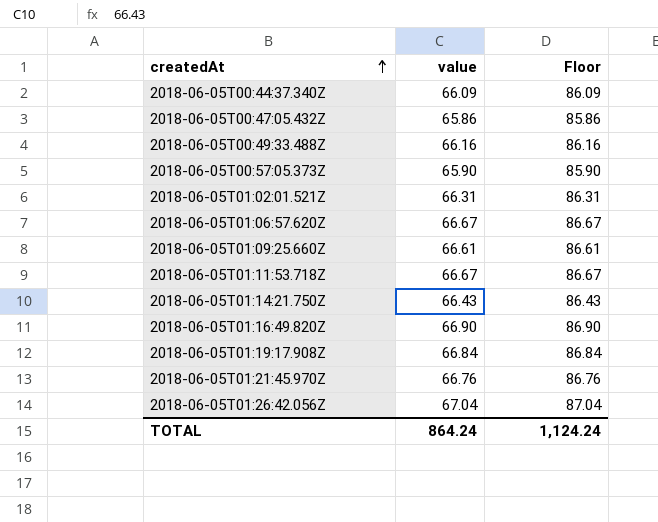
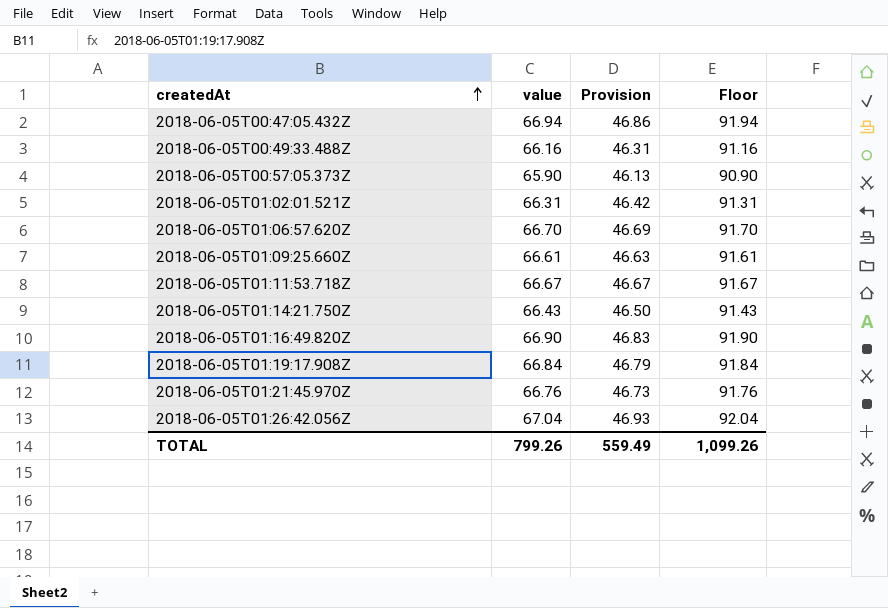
column Provision | formula: none -> [value] * 0.7
column Floor | formula: [value] + 20 -> [value] + 25
row 2018-06-05T00:44:37.340Z: 66.09 | 86.09 -> none
2018-06-05T00:47:05.432Z | value: 65.86 -> 66.94
2018-06-05T01:06:57.620Z | value: 66.67 -> 66.70
TOTAL | value: 864.24 -> 799.26
TOTAL | Floor: 1,124.24 -> 1,099.26

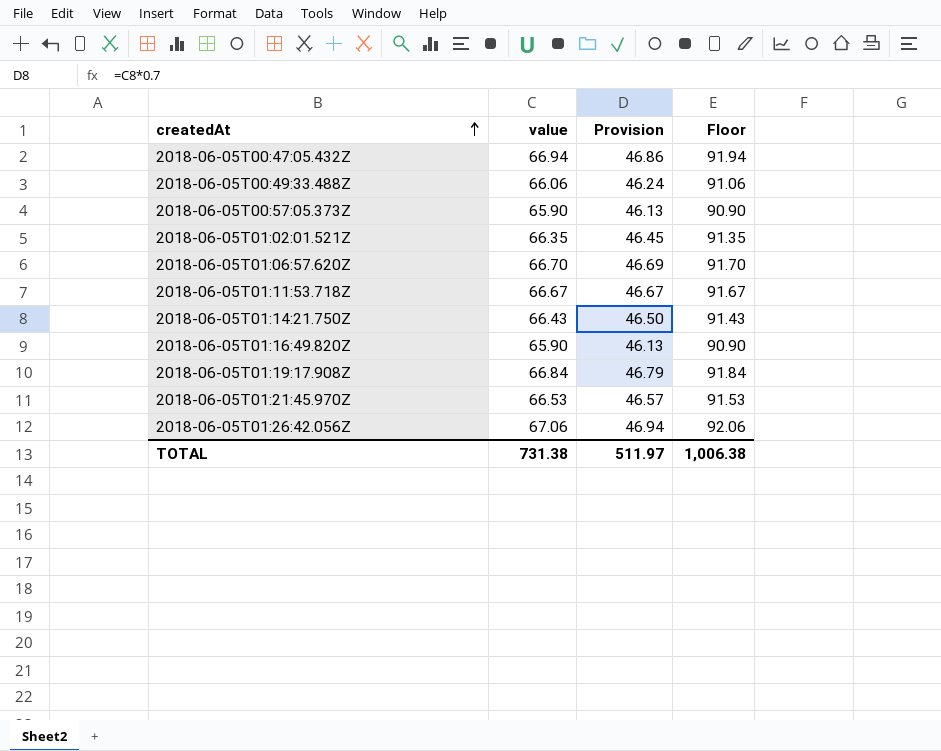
row 2018-06-05T01:09:25.660Z: 66.61 | 46.63 | 91.61 -> none
2018-06-05T00:49:33.488Z | value: 66.16 -> 66.06
2018-06-05T00:49:33.488Z | Provision: 46.31 -> 46.24
2018-06-05T00:49:33.488Z | Floor: 91.16 -> 91.06
2018-06-05T01:02:01.521Z | value: 66.31 -> 66.35
2018-06-05T01:02:01.521Z | Provision: 46.42 -> 46.45
2018-06-05T01:02:01.521Z | Floor: 91.31 -> 91.35
2018-06-05T01:16:49.820Z | value: 66.90 -> 65.90
2018-06-05T01:16:49.820Z | Provision: 46.83 -> 46.13
2018-06-05T01:16:49.820Z | Floor: 91.90 -> 90.90
2018-06-05T01:21:45.970Z | value: 66.76 -> 66.53
2018-06-05T01:21:45.970Z | Provision: 46.73 -> 46.57
2018-06-05T01:21:45.970Z | Floor: 91.76 -> 91.53
2018-06-05T01:26:42.056Z | value: 67.04 -> 67.06
2018-06-05T01:26:42.056Z | Provision: 46.93 -> 46.94
2018-06-05T01:26:42.056Z | Floor: 92.04 -> 92.06
TOTAL | value: 799.26 -> 731.38
TOTAL | Provision: 559.49 -> 511.97
TOTAL | Floor: 1,099.26 -> 1,006.38

